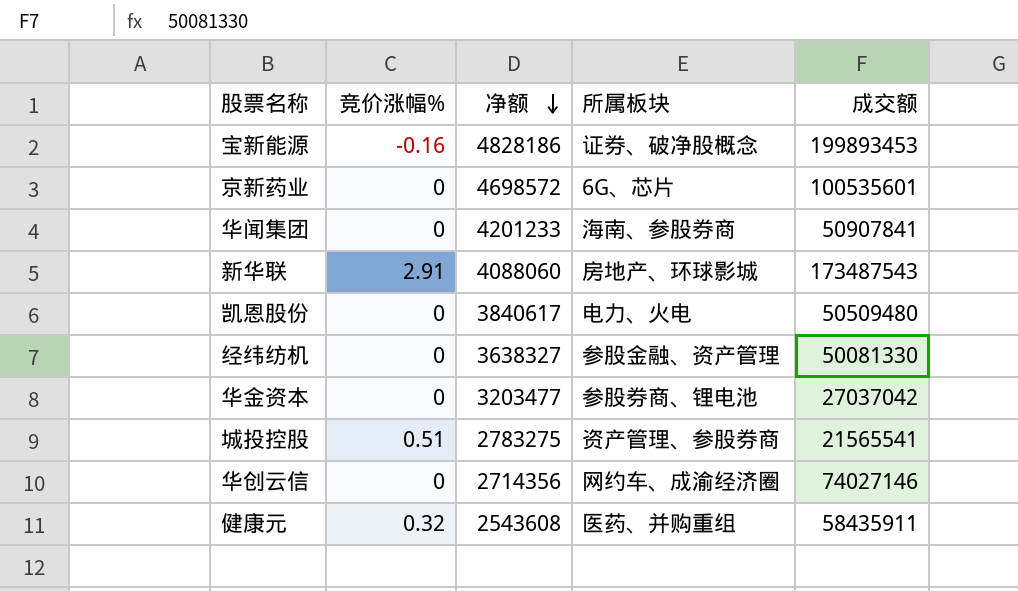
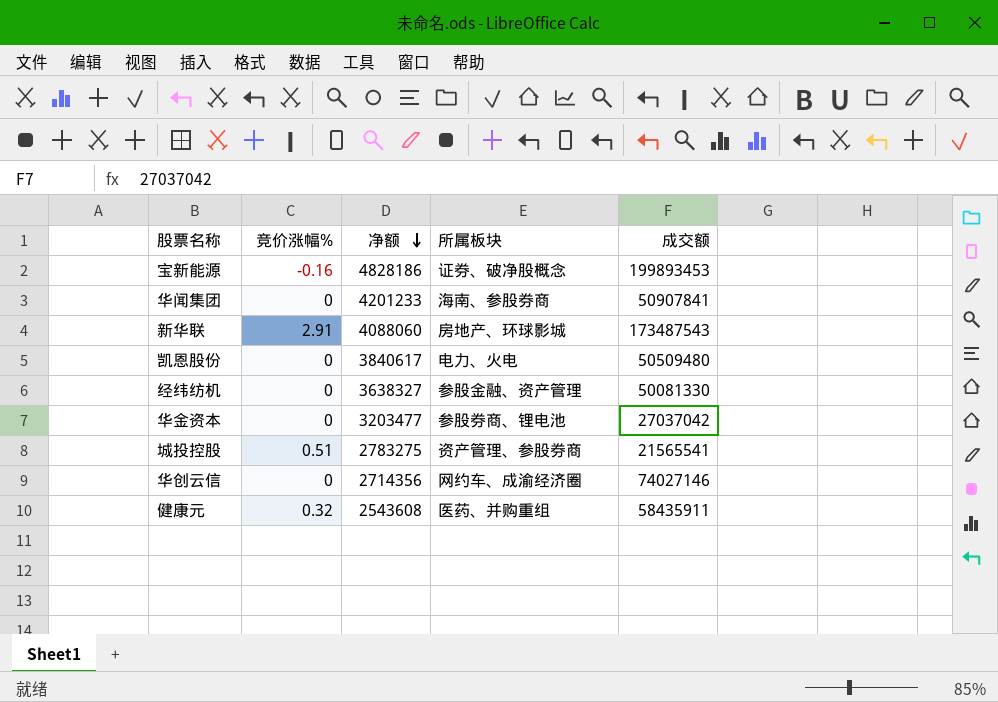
row 京新药业: 0 | 4698572 | 6G、芯片 | 100535601 -> none

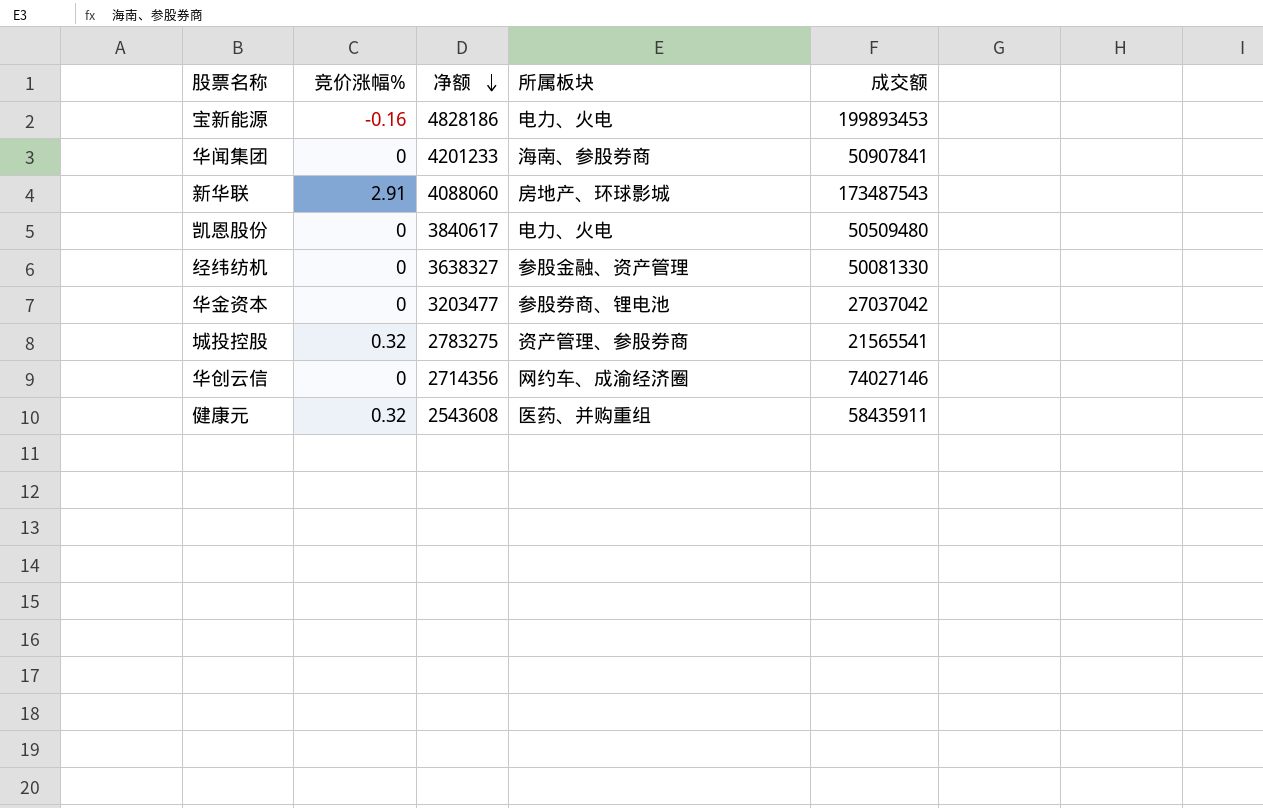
宝新能源 | 所属板块: 证券、破净股概念 -> 电力、火电
城投控股 | 竞价涨幅%: 0.51 -> 0.32

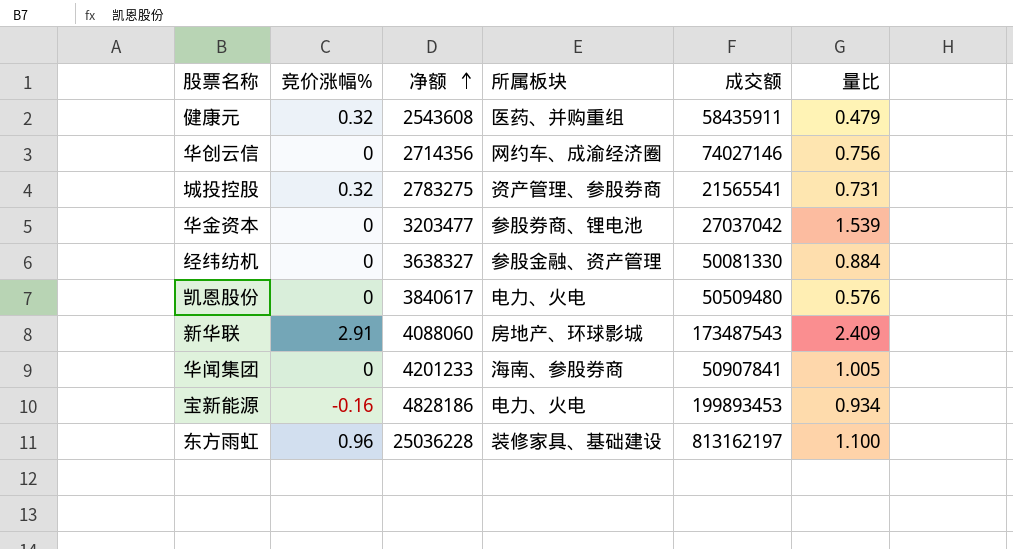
row order: 净额 descending -> 净额 ascending
column 量比 | position: none -> 6
row 东方雨虹: none -> 0.96 | 25036228 | 装修家具、基础建设 | 813162197 | 1.100

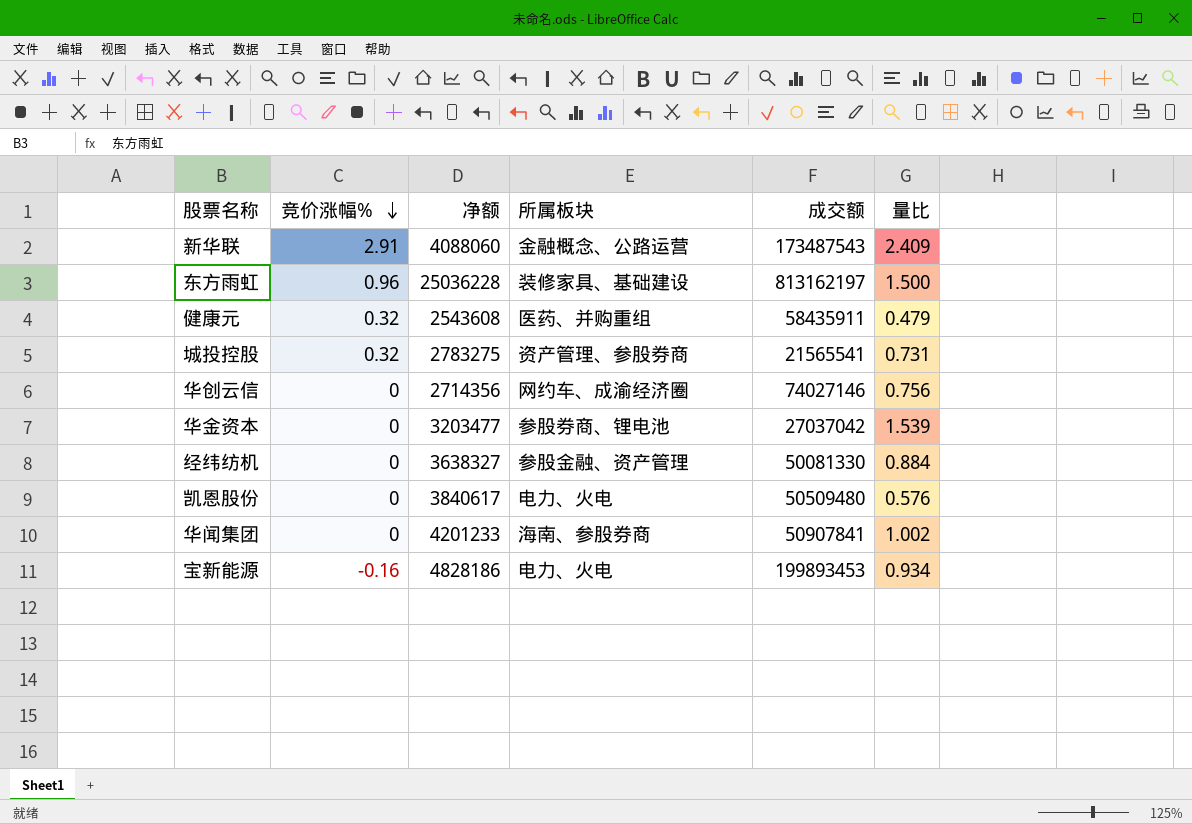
row order: 净额 ascending -> 竞价涨幅% descending
新华联 | 所属板块: 房地产、环球影城 -> 金融概念、公路运营
东方雨虹 | 量比: 1.100 -> 1.500
华闻集团 | 量比: 1.005 -> 1.002

